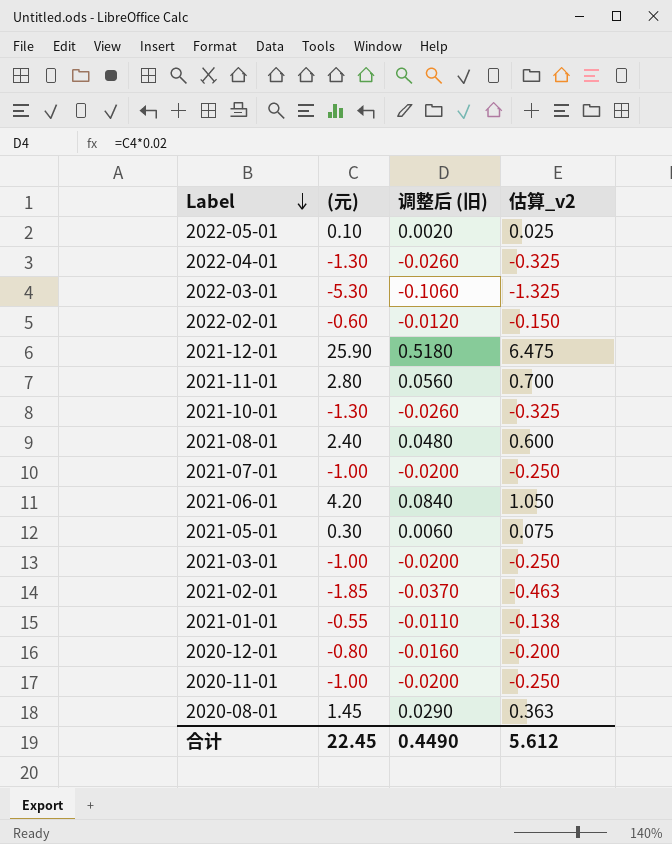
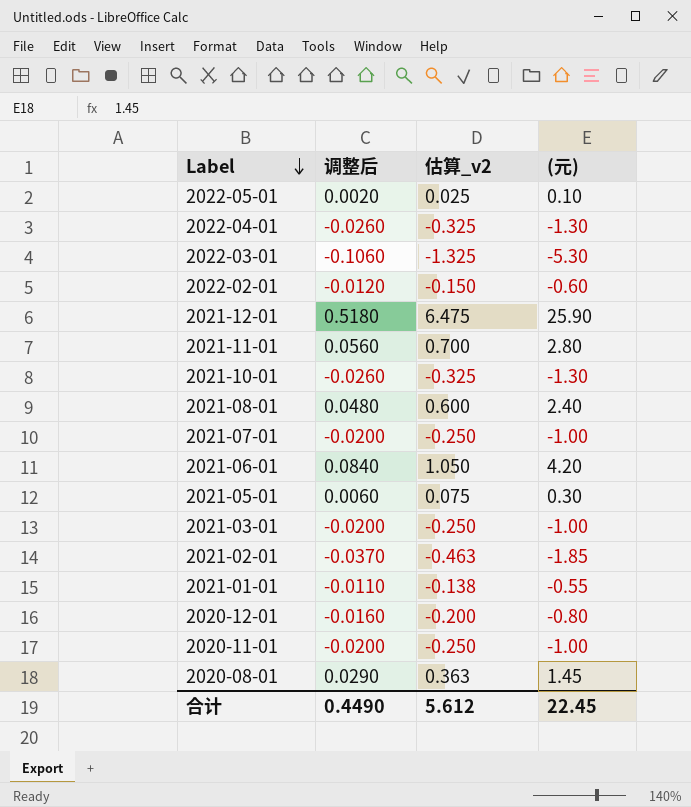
column name: 调整后 (旧) -> 调整后
column (元) | position: 2 -> 4

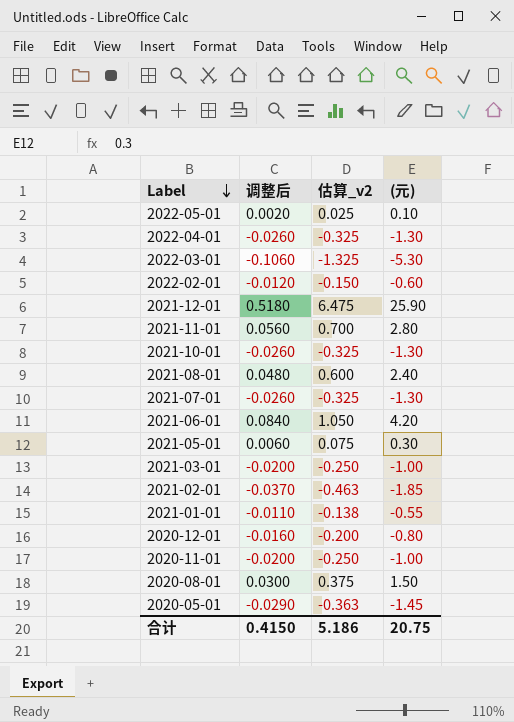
2021-07-01 | 调整后: -0.0200 -> -0.0260
2021-07-01 | 估算_v2: -0.250 -> -0.325
2021-07-01 | (元): -1.00 -> -1.30
2020-08-01 | 调整后: 0.0290 -> 0.0300
2020-08-01 | 估算_v2: 0.363 -> 0.375
2020-08-01 | (元): 1.45 -> 1.50
row 2020-05-01: none -> -0.0290 | -0.363 | -1.45
合计 | 调整后: 0.4490 -> 0.4150
合计 | 估算_v2: 5.612 -> 5.186
合计 | (元): 22.45 -> 20.75

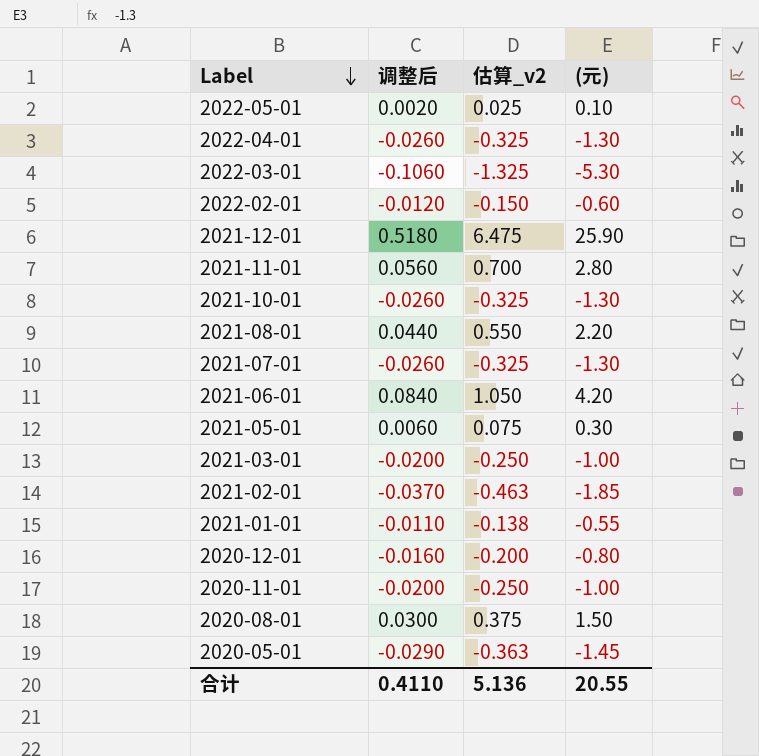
2021-08-01 | 调整后: 0.0480 -> 0.0440
2021-08-01 | 估算_v2: 0.600 -> 0.550
2021-08-01 | (元): 2.40 -> 2.20
合计 | 调整后: 0.4150 -> 0.4110
合计 | 估算_v2: 5.186 -> 5.136
合计 | (元): 20.75 -> 20.55

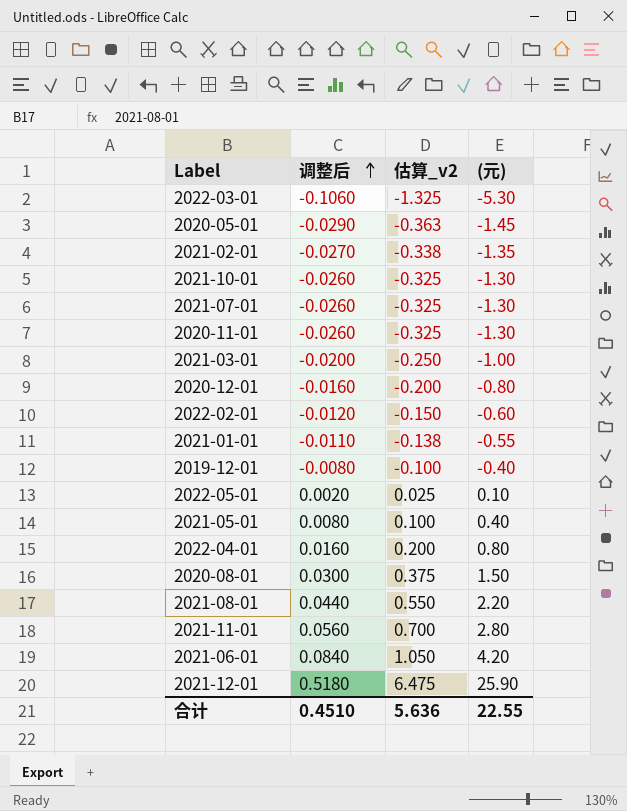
row order: Label descending -> 调整后 ascending
2021-02-01 | 调整后: -0.0370 -> -0.0270
2021-02-01 | 估算_v2: -0.463 -> -0.338
2021-02-01 | (元): -1.85 -> -1.35
2020-11-01 | 调整后: -0.0200 -> -0.0260
2020-11-01 | 估算_v2: -0.250 -> -0.325
2020-11-01 | (元): -1.00 -> -1.30
row 2019-12-01: none -> -0.0080 | -0.100 | -0.40
2021-05-01 | 调整后: 0.0060 -> 0.0080
2021-05-01 | 估算_v2: 0.075 -> 0.100
2021-05-01 | (元): 0.30 -> 0.40
2022-04-01 | 调整后: -0.0260 -> 0.0160
2022-04-01 | 估算_v2: -0.325 -> 0.200
2022-04-01 | (元): -1.30 -> 0.80
合计 | 调整后: 0.4110 -> 0.4510
合计 | 估算_v2: 5.136 -> 5.636
合计 | (元): 20.55 -> 22.55

